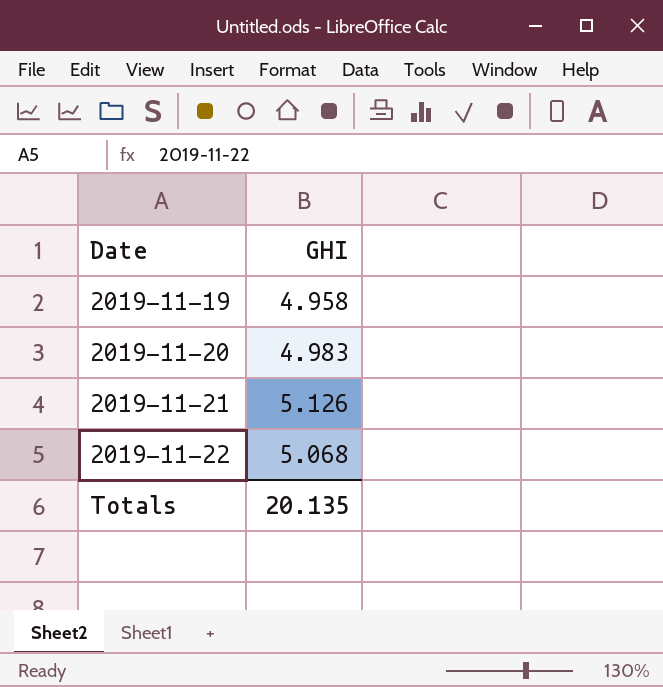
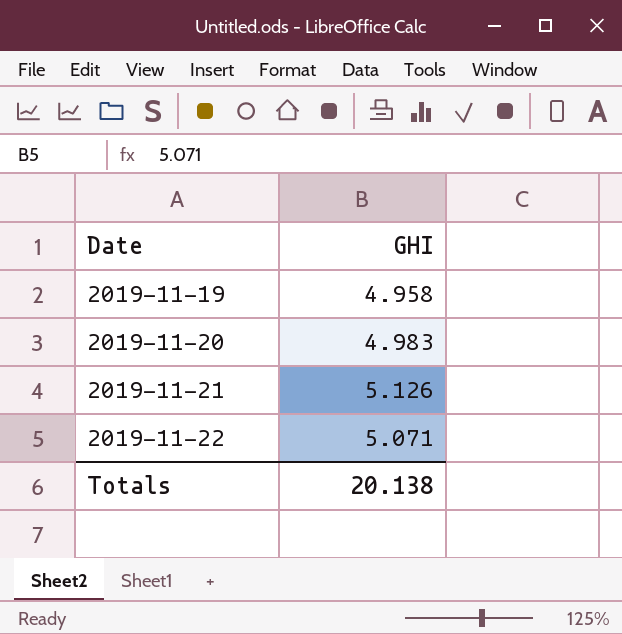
2019-11-22 | GHI: 5.068 -> 5.071
Totals | GHI: 20.135 -> 20.138

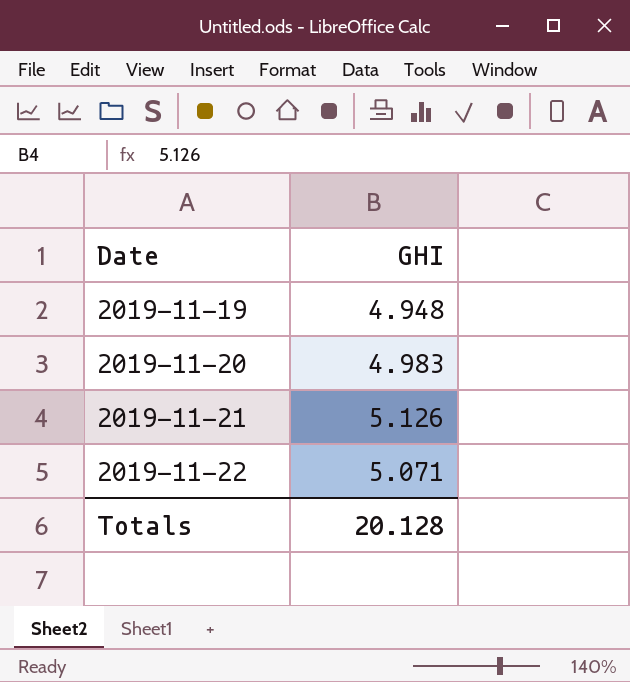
2019-11-19 | GHI: 4.958 -> 4.948
Totals | GHI: 20.138 -> 20.128

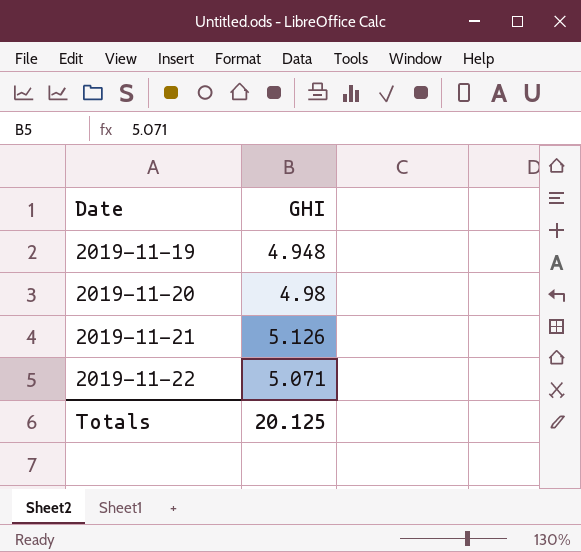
2019-11-20 | GHI: 4.983 -> 4.98
Totals | GHI: 20.128 -> 20.125

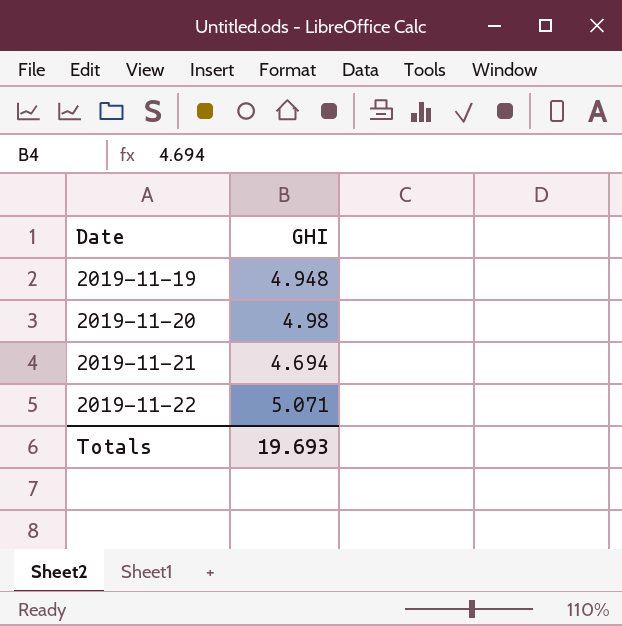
2019-11-21 | GHI: 5.126 -> 4.694
Totals | GHI: 20.125 -> 19.693

